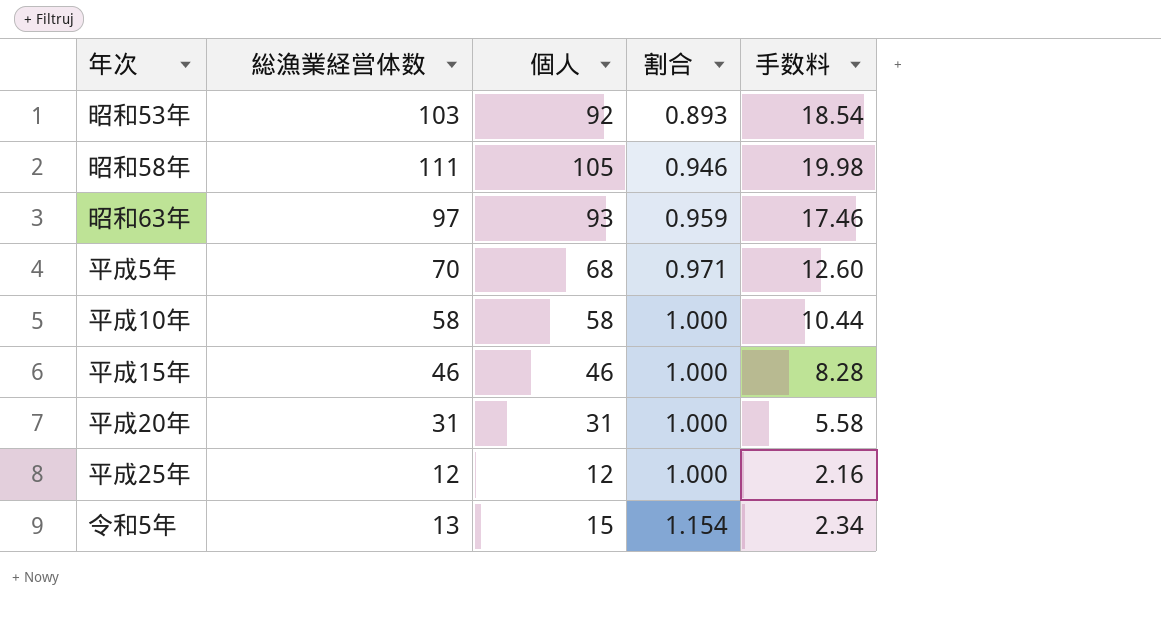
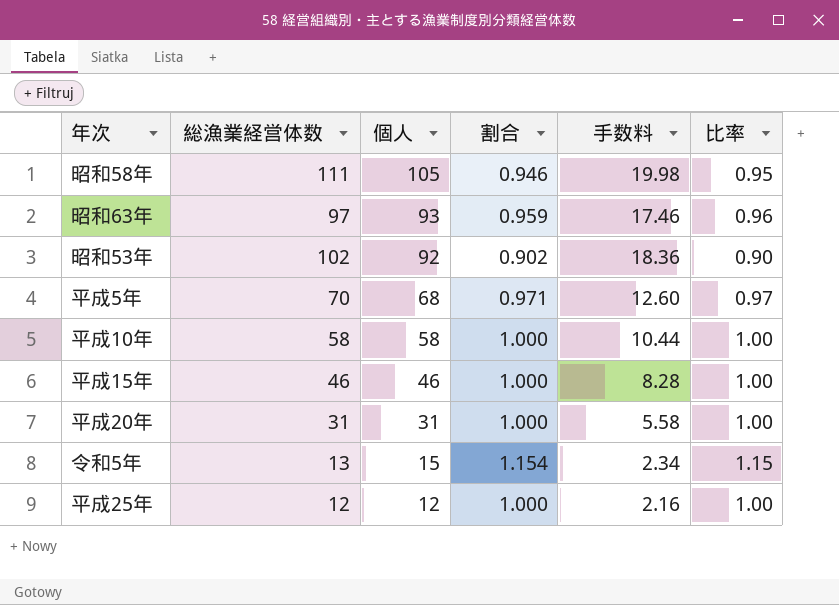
row order: 割合 ascending -> 個人 descending
column 比率 | formula: none -> [個人] / [総漁業経営体数]
昭和53年 | 総漁業経営体数: 103 -> 102
昭和53年 | 割合: 0.893 -> 0.902
昭和53年 | 手数料: 18.54 -> 18.36

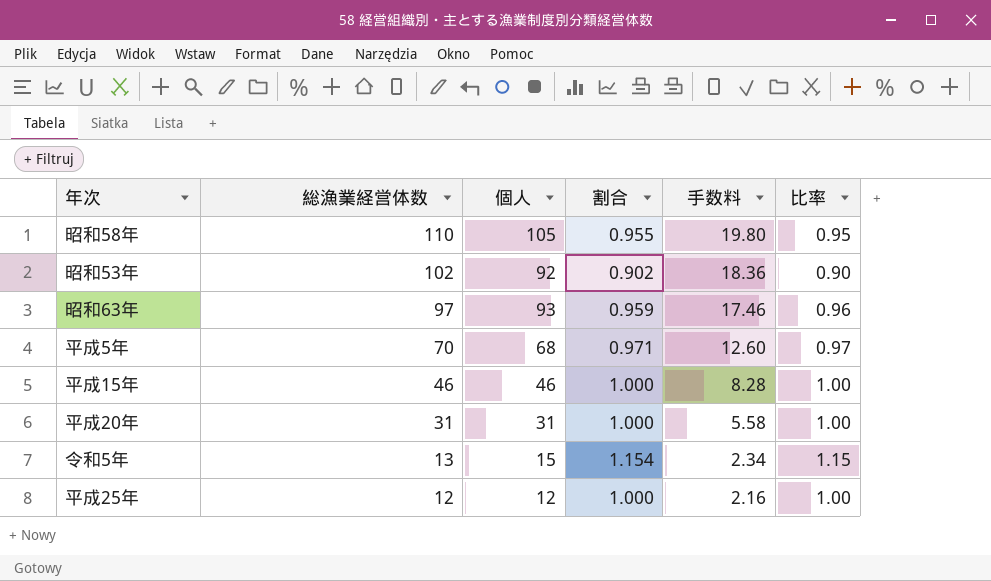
row order: 個人 descending -> 総漁業経営体数 descending
row 平成10年: 58 | 58 | 1.000 | 10.44 | 1.00 -> none
昭和58年 | 総漁業経営体数: 111 -> 110
昭和58年 | 割合: 0.946 -> 0.955
昭和58年 | 手数料: 19.98 -> 19.80

